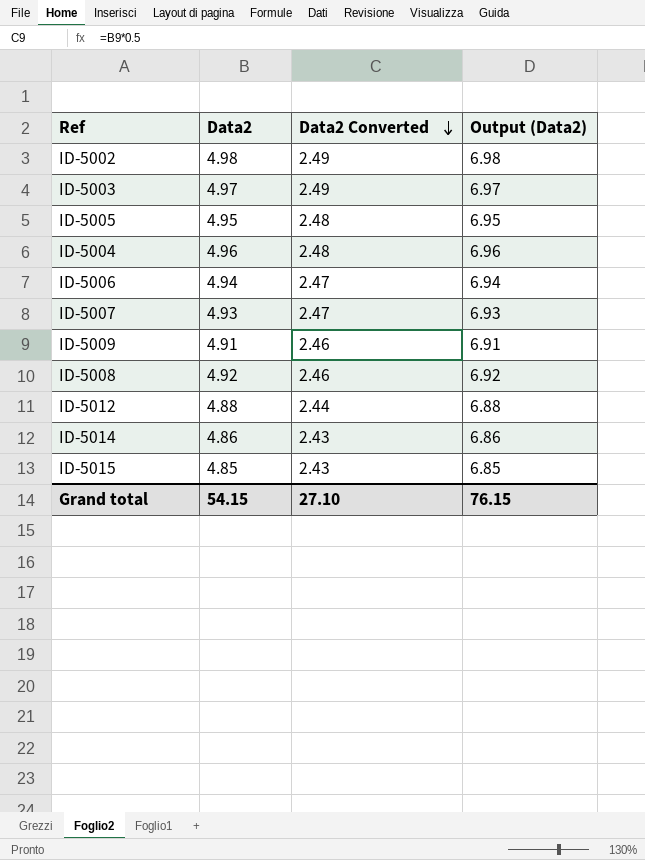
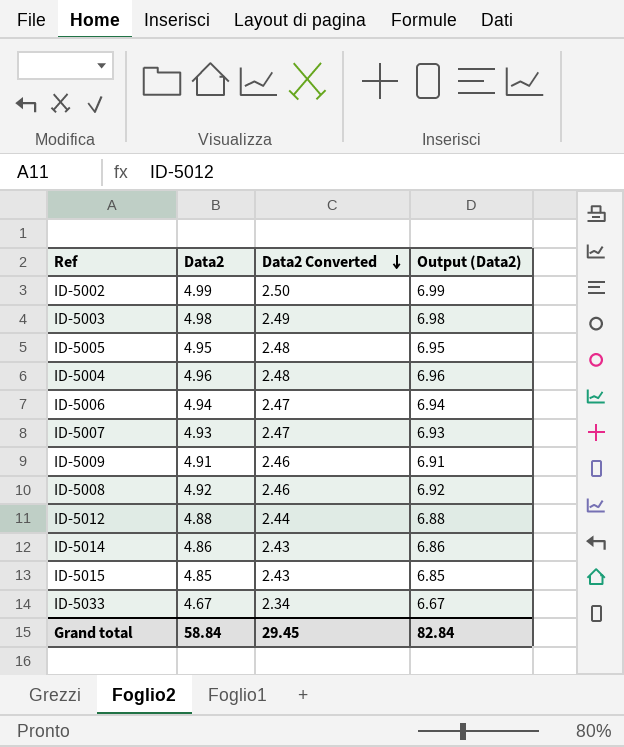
ID-5002 | Data2: 4.98 -> 4.99
ID-5002 | Data2 Converted: 2.49 -> 2.50
ID-5002 | Output (Data2): 6.98 -> 6.99
ID-5003 | Data2: 4.97 -> 4.98
ID-5003 | Output (Data2): 6.97 -> 6.98
row ID-5033: none -> 4.67 | 2.34 | 6.67
Grand total | Data2: 54.15 -> 58.84
Grand total | Data2 Converted: 27.10 -> 29.45
Grand total | Output (Data2): 76.15 -> 82.84

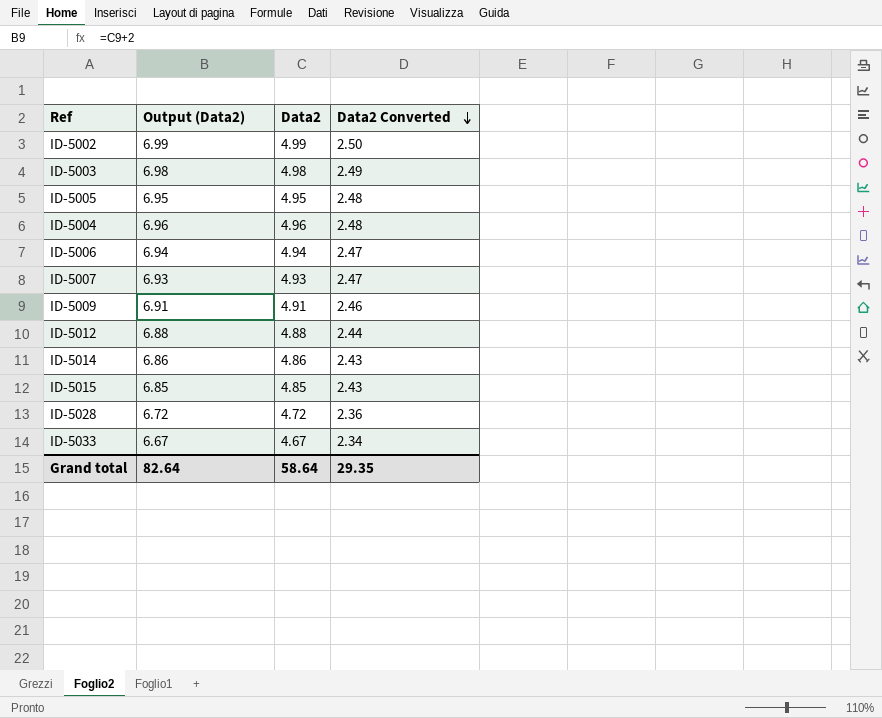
column Output (Data2) | position: 4 -> 2
row ID-5008: 4.92 | 2.46 | 6.92 -> none
row ID-5028: none -> 6.72 | 4.72 | 2.36
Grand total | Output (Data2): 82.84 -> 82.64
Grand total | Data2: 58.84 -> 58.64
Grand total | Data2 Converted: 29.45 -> 29.35

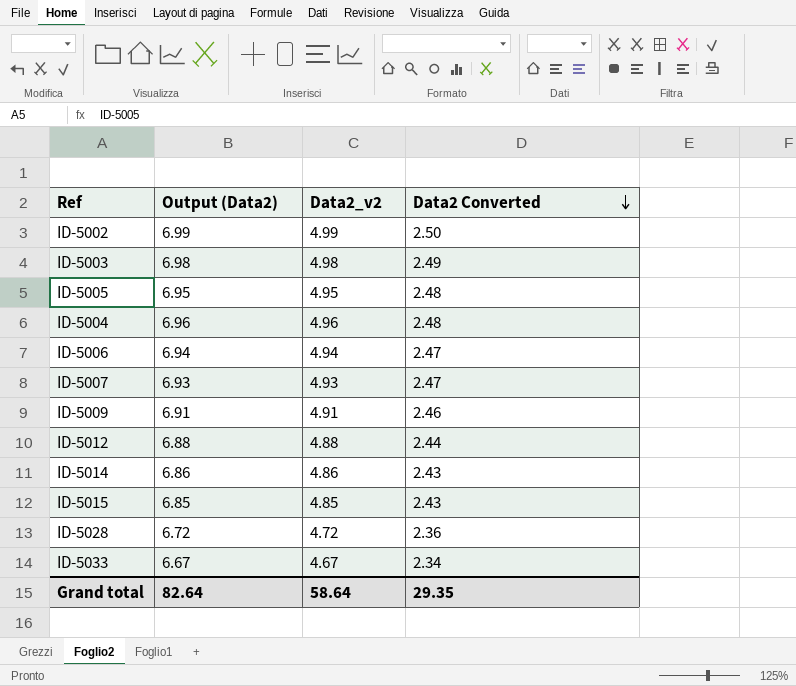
column name: Data2 -> Data2_v2

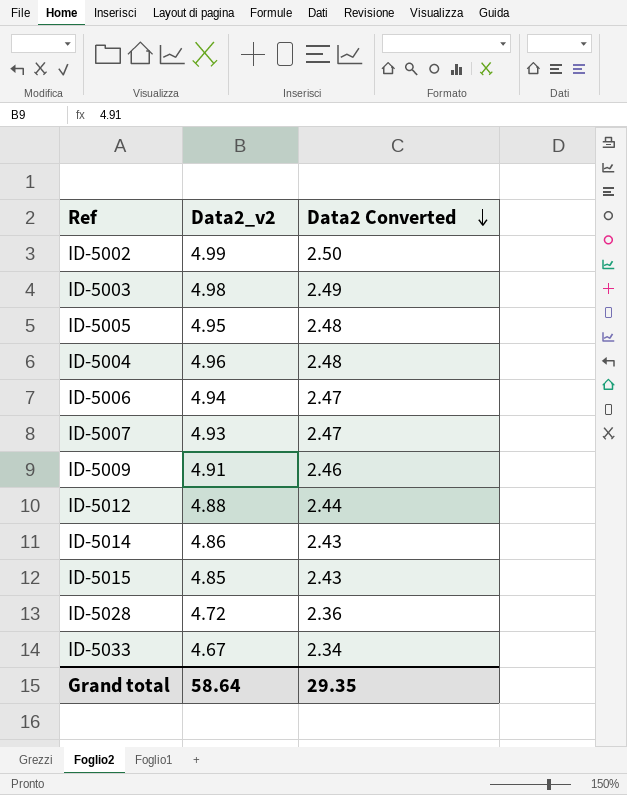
column Output (Data2) | formula: [Data2_v2] + 2 -> none

